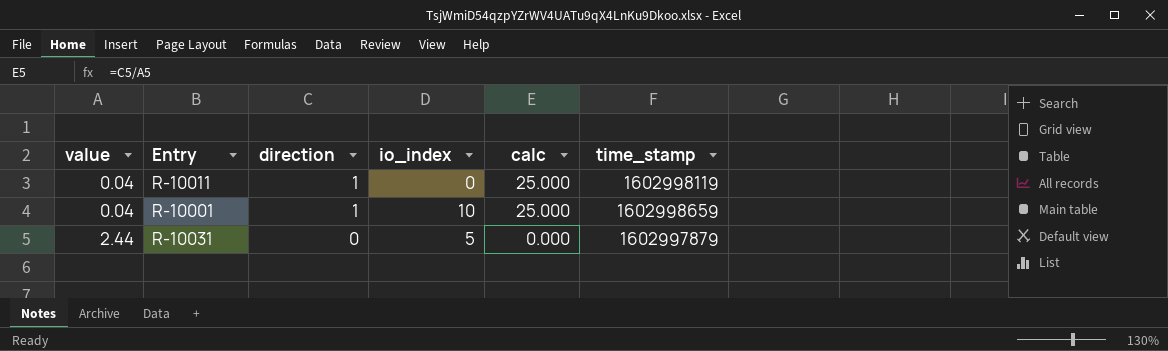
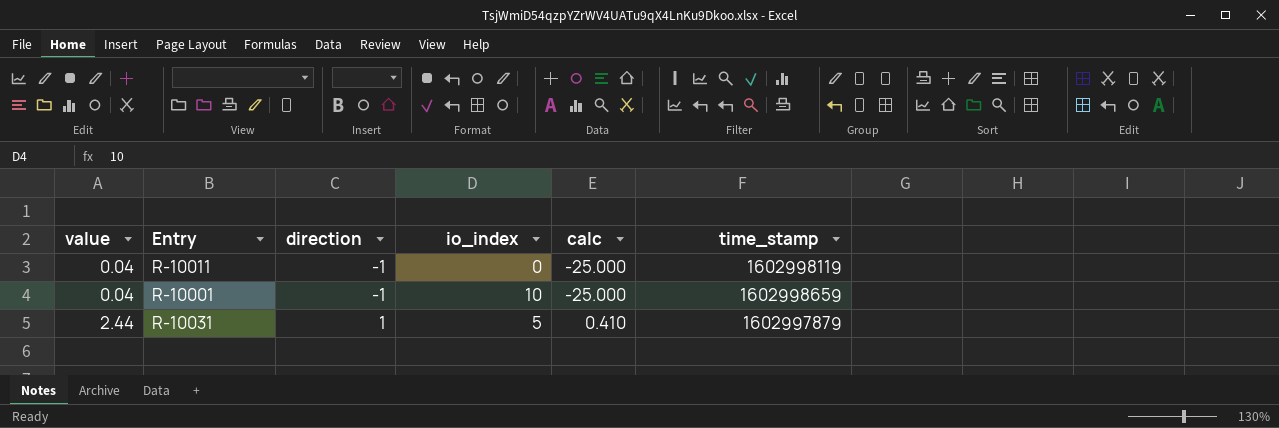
R-10011 | direction: 1 -> -1
R-10011 | calc: 25.000 -> -25.000
R-10001 | direction: 1 -> -1
R-10001 | calc: 25.000 -> -25.000
R-10031 | direction: 0 -> 1
R-10031 | calc: 0.000 -> 0.410

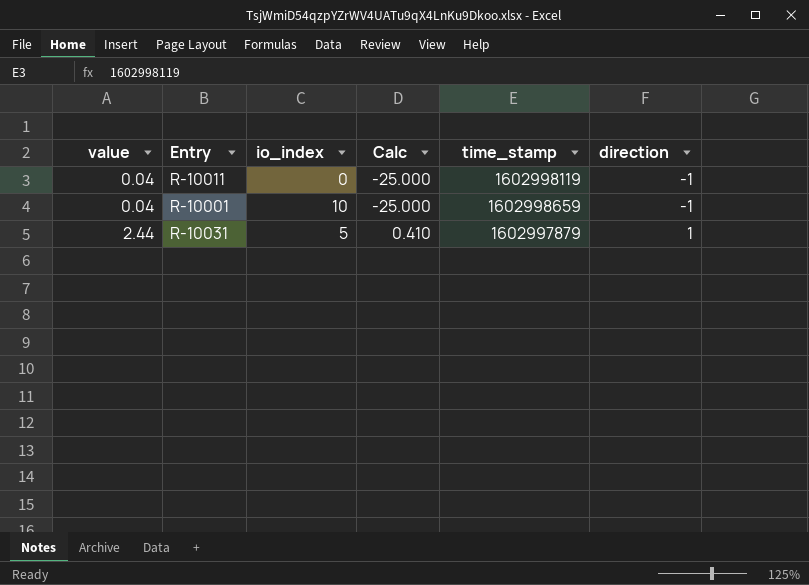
column name: calc -> Calc
column direction | position: 3 -> 6

